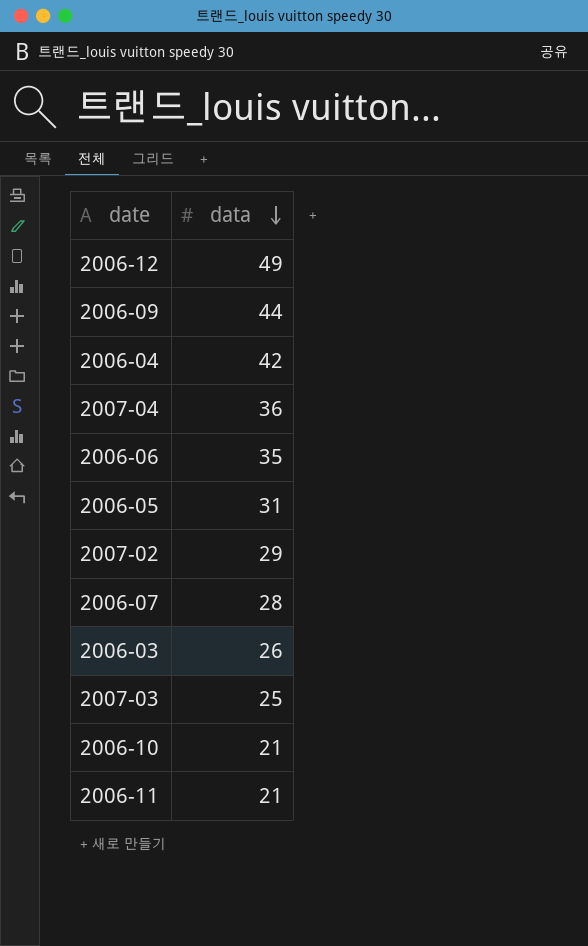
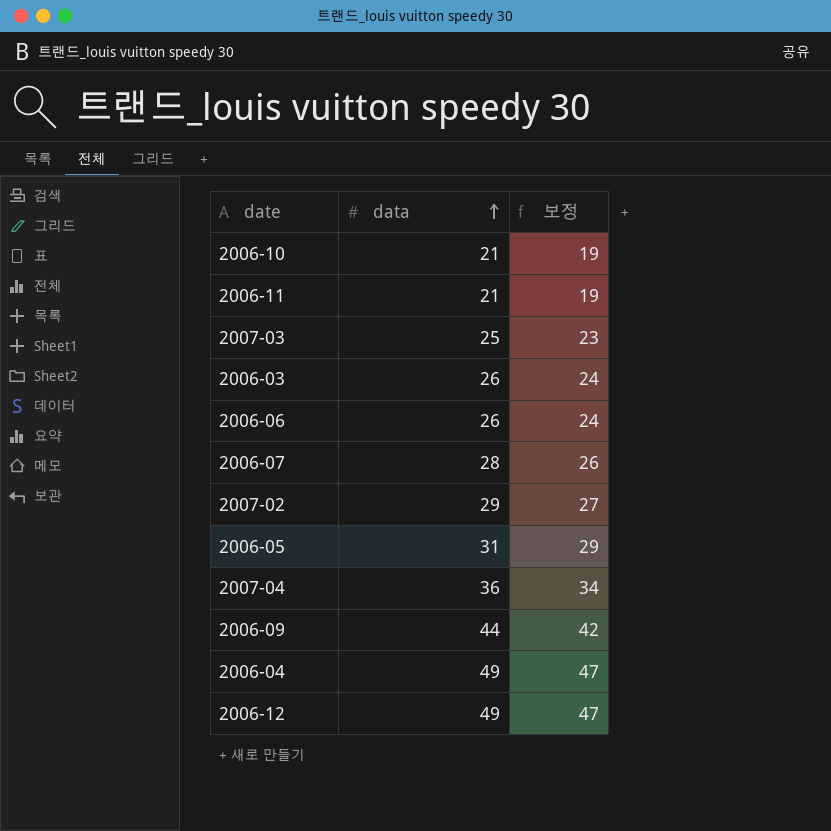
row order: data descending -> data ascending
column 보정 | formula: none -> [data] - 2
2006-06 | data: 35 -> 26
2006-04 | data: 42 -> 49

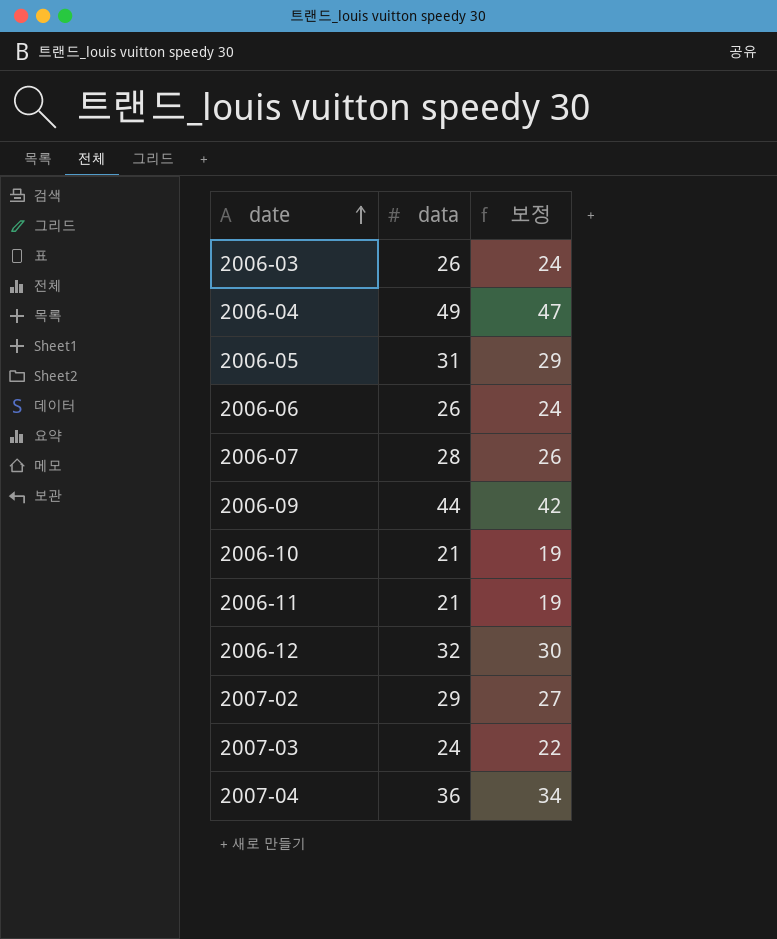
row order: data ascending -> date ascending
2006-12 | data: 49 -> 32
2006-12 | 보정: 47 -> 30
2007-03 | data: 25 -> 24
2007-03 | 보정: 23 -> 22

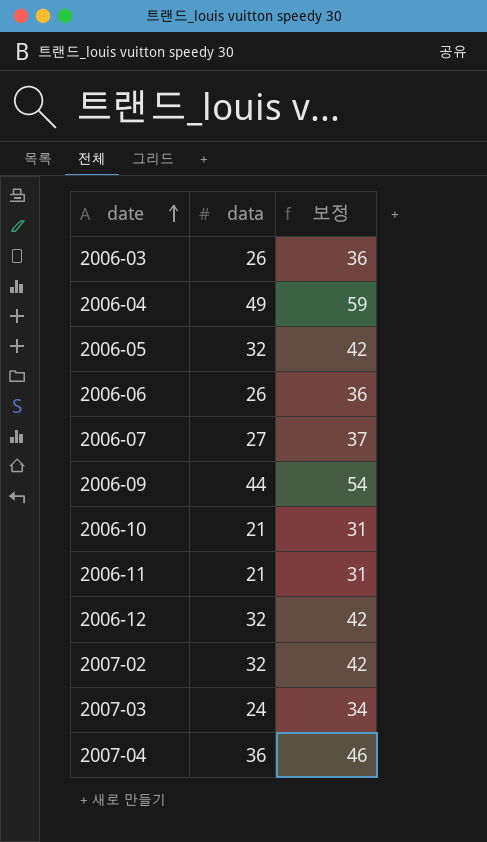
column 보정 | formula: [data] - 2 -> [data] + 10
2006-05 | data: 31 -> 32
2006-07 | data: 28 -> 27
2007-02 | data: 29 -> 32

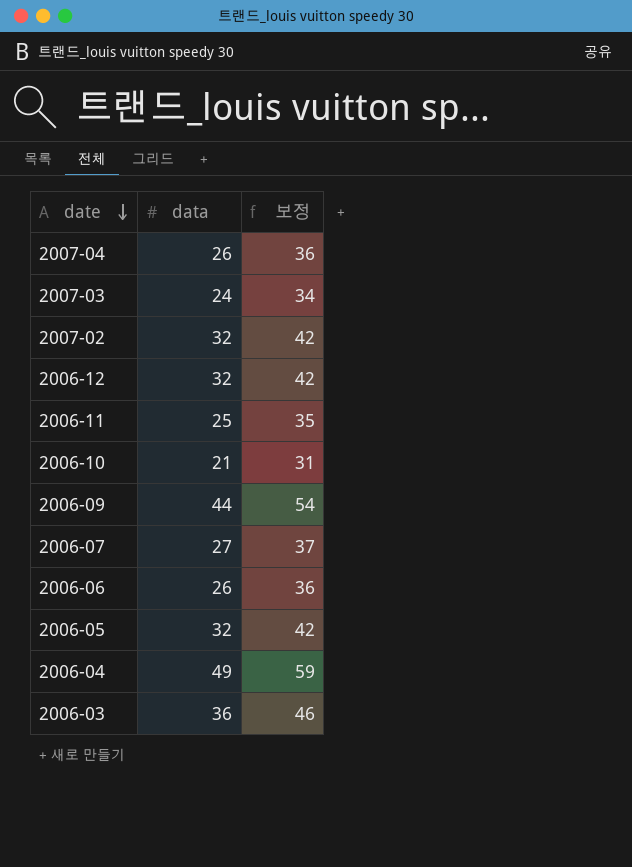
row order: date ascending -> date descending
2007-04 | data: 36 -> 26
2007-04 | 보정: 46 -> 36
2006-11 | data: 21 -> 25
2006-11 | 보정: 31 -> 35
2006-03 | data: 26 -> 36
2006-03 | 보정: 36 -> 46

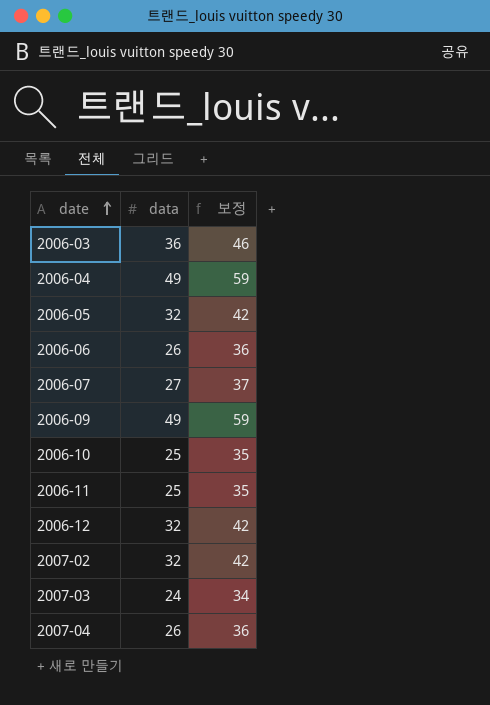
row order: date descending -> date ascending
2006-09 | data: 44 -> 49
2006-09 | 보정: 54 -> 59
2006-10 | data: 21 -> 25
2006-10 | 보정: 31 -> 35

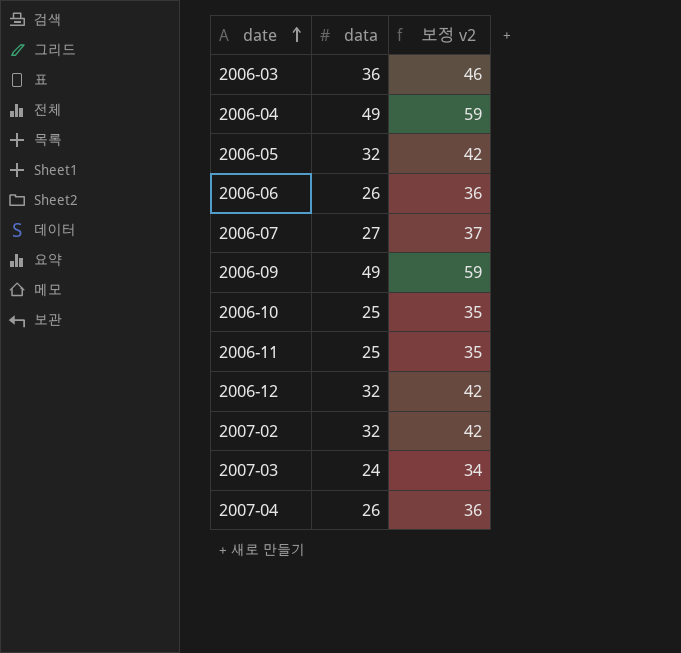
column name: 보정 -> 보정 v2

